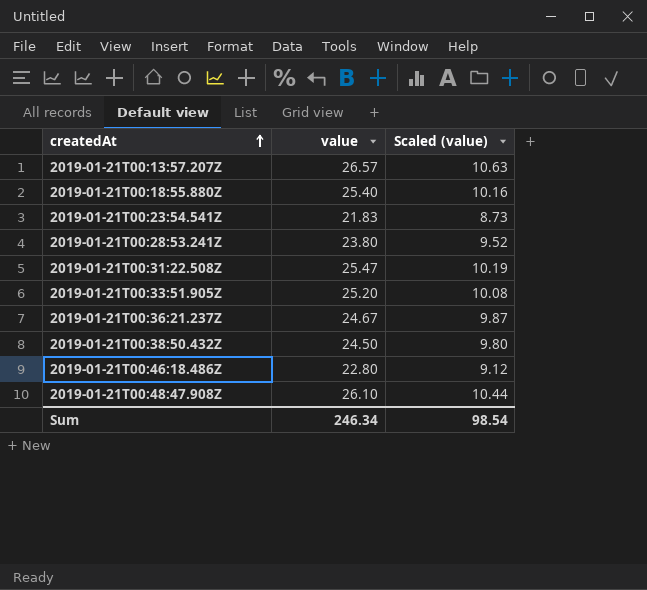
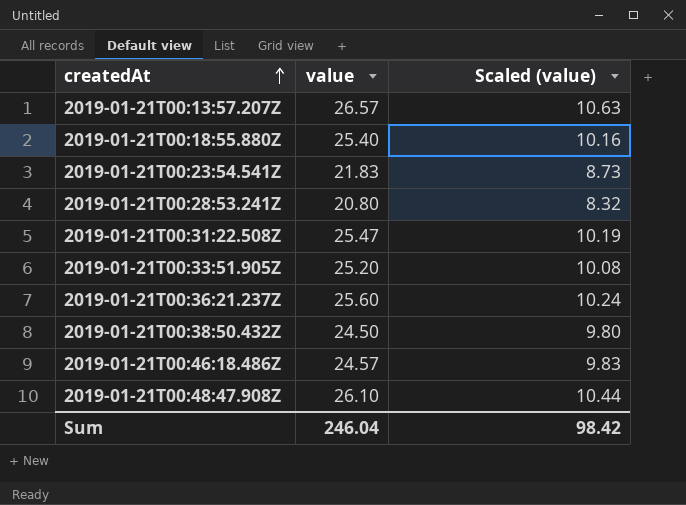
2019-01-21T00:28:53.241Z | value: 23.80 -> 20.80
2019-01-21T00:28:53.241Z | Scaled (value): 9.52 -> 8.32
2019-01-21T00:36:21.237Z | value: 24.67 -> 25.60
2019-01-21T00:36:21.237Z | Scaled (value): 9.87 -> 10.24
2019-01-21T00:46:18.486Z | value: 22.80 -> 24.57
2019-01-21T00:46:18.486Z | Scaled (value): 9.12 -> 9.83
Sum | value: 246.34 -> 246.04
Sum | Scaled (value): 98.54 -> 98.42

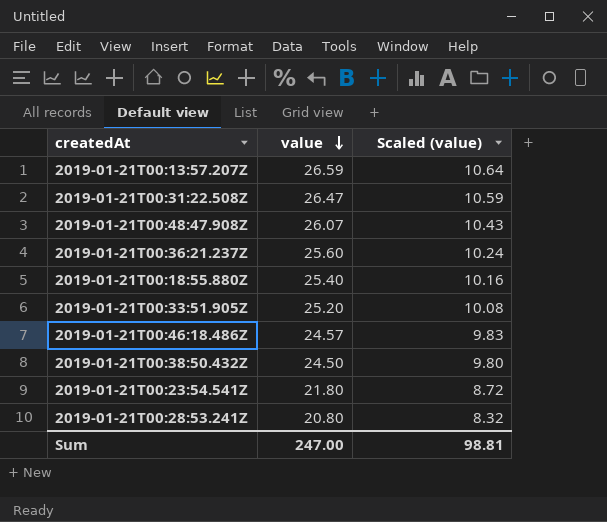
row order: createdAt ascending -> value descending
2019-01-21T00:13:57.207Z | value: 26.57 -> 26.59
2019-01-21T00:13:57.207Z | Scaled (value): 10.63 -> 10.64
2019-01-21T00:31:22.508Z | value: 25.47 -> 26.47
2019-01-21T00:31:22.508Z | Scaled (value): 10.19 -> 10.59
2019-01-21T00:48:47.908Z | value: 26.10 -> 26.07
2019-01-21T00:48:47.908Z | Scaled (value): 10.44 -> 10.43
2019-01-21T00:23:54.541Z | value: 21.83 -> 21.80
2019-01-21T00:23:54.541Z | Scaled (value): 8.73 -> 8.72
Sum | value: 246.04 -> 247.00
Sum | Scaled (value): 98.42 -> 98.81

